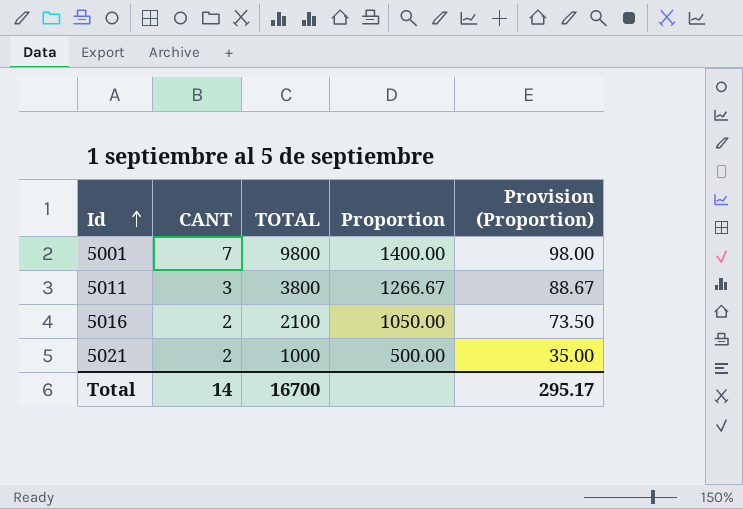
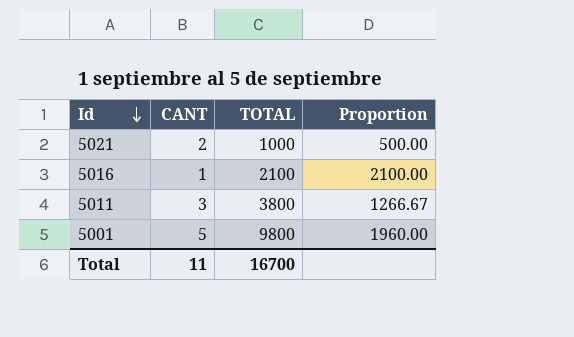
row order: Id ascending -> Id descending
column Provision (Proportion) | formula: [Proportion] * 0.07 -> none
5016 | CANT: 2 -> 1
5016 | Proportion: 1050.00 -> 2100.00
5001 | CANT: 7 -> 5
5001 | Proportion: 1400.00 -> 1960.00
Total | CANT: 14 -> 11

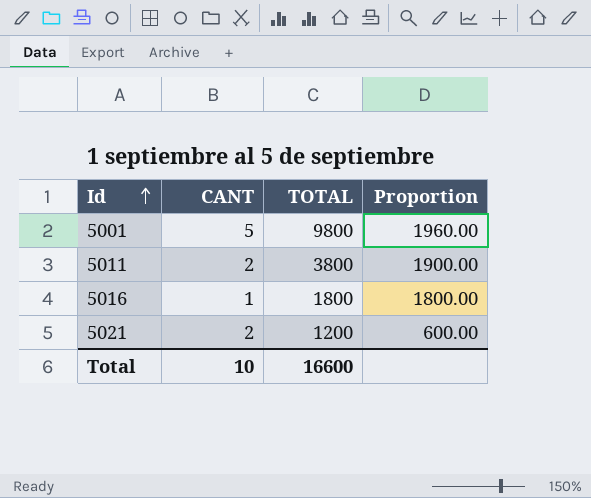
row order: Id descending -> Id ascending
5011 | CANT: 3 -> 2
5011 | Proportion: 1266.67 -> 1900.00
5016 | TOTAL: 2100 -> 1800
5016 | Proportion: 2100.00 -> 1800.00
5021 | TOTAL: 1000 -> 1200
5021 | Proportion: 500.00 -> 600.00
Total | CANT: 11 -> 10
Total | TOTAL: 16700 -> 16600

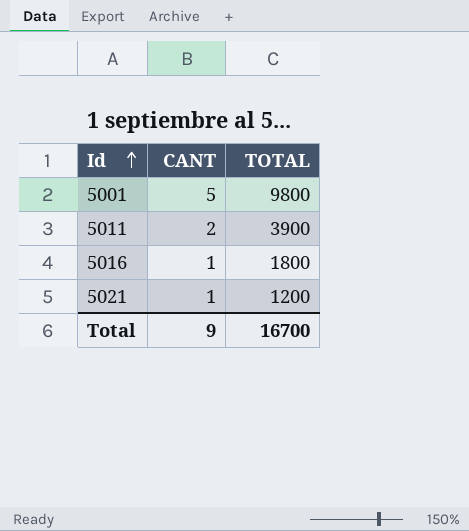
column Proportion | formula: [TOTAL] / [CANT] -> none
5011 | TOTAL: 3800 -> 3900
5021 | CANT: 2 -> 1
Total | CANT: 10 -> 9
Total | TOTAL: 16600 -> 16700

